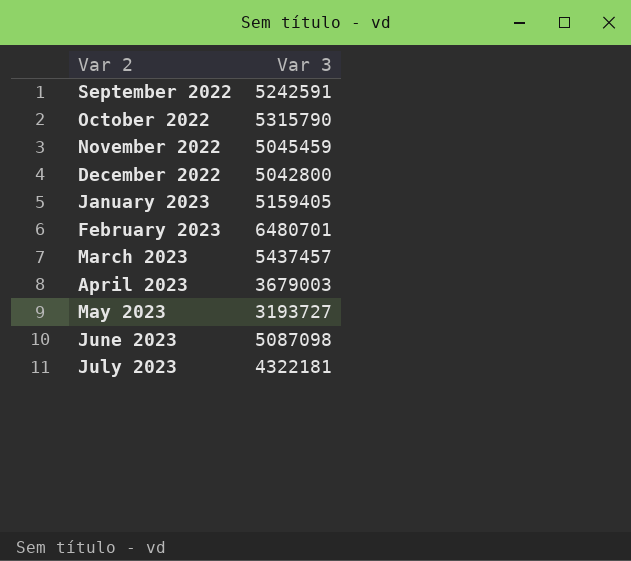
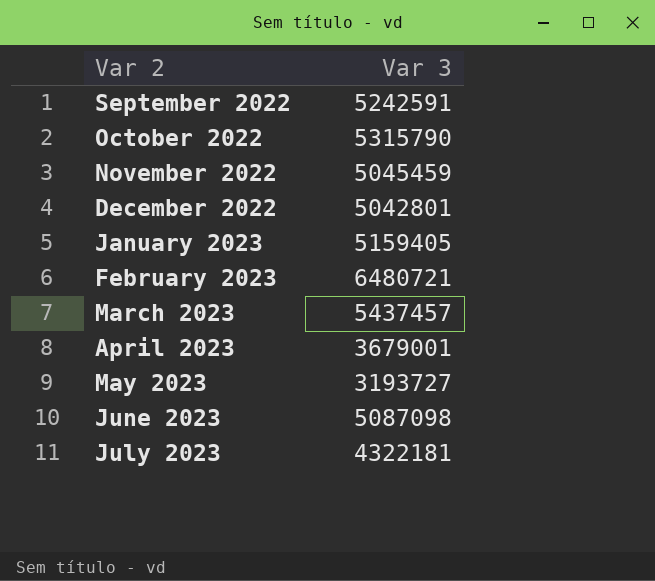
December 2022 | Var 3: 5042800 -> 5042801
February 2023 | Var 3: 6480701 -> 6480721
April 2023 | Var 3: 3679003 -> 3679001

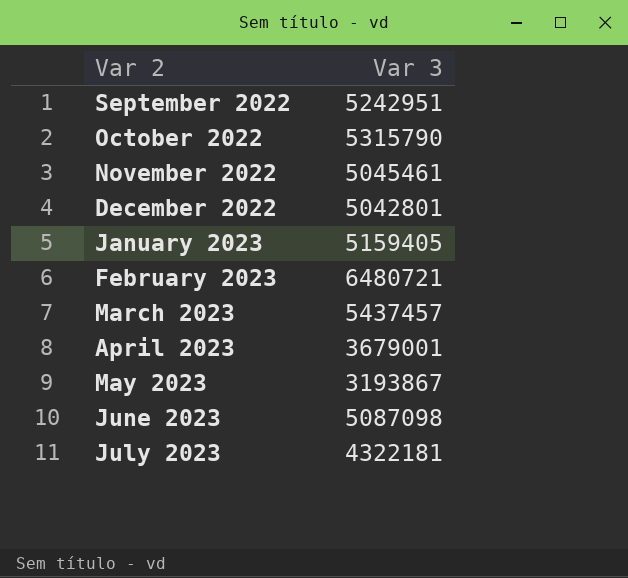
September 2022 | Var 3: 5242591 -> 5242951
November 2022 | Var 3: 5045459 -> 5045461
May 2023 | Var 3: 3193727 -> 3193867

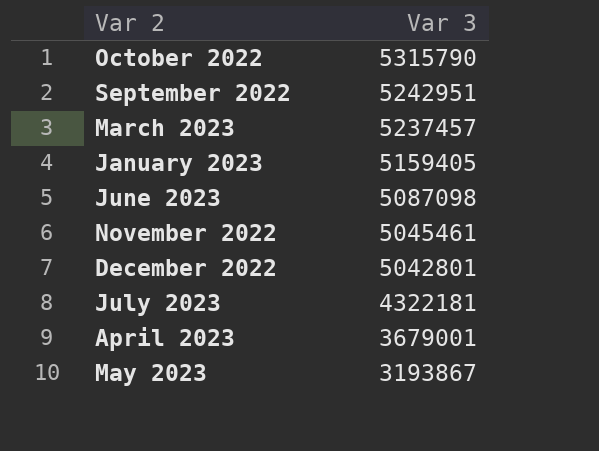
row order: Var 2 ascending -> Var 3 descending
row February 2023: 6480721 -> none
March 2023 | Var 3: 5437457 -> 5237457

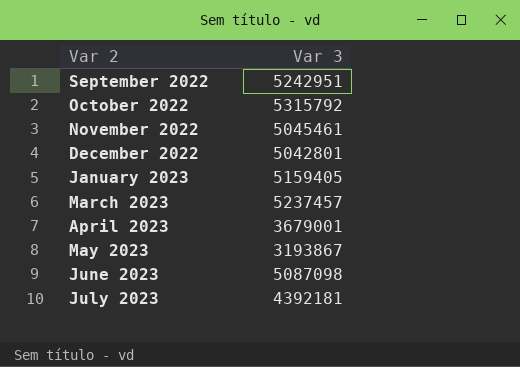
row order: Var 3 descending -> Var 2 ascending
October 2022 | Var 3: 5315790 -> 5315792
July 2023 | Var 3: 4322181 -> 4392181

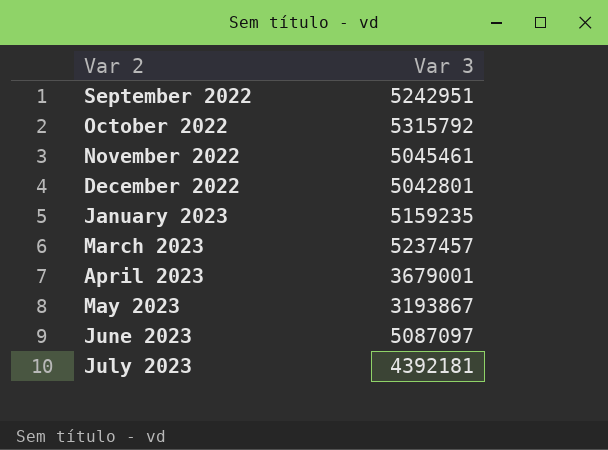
January 2023 | Var 3: 5159405 -> 5159235
June 2023 | Var 3: 5087098 -> 5087097

